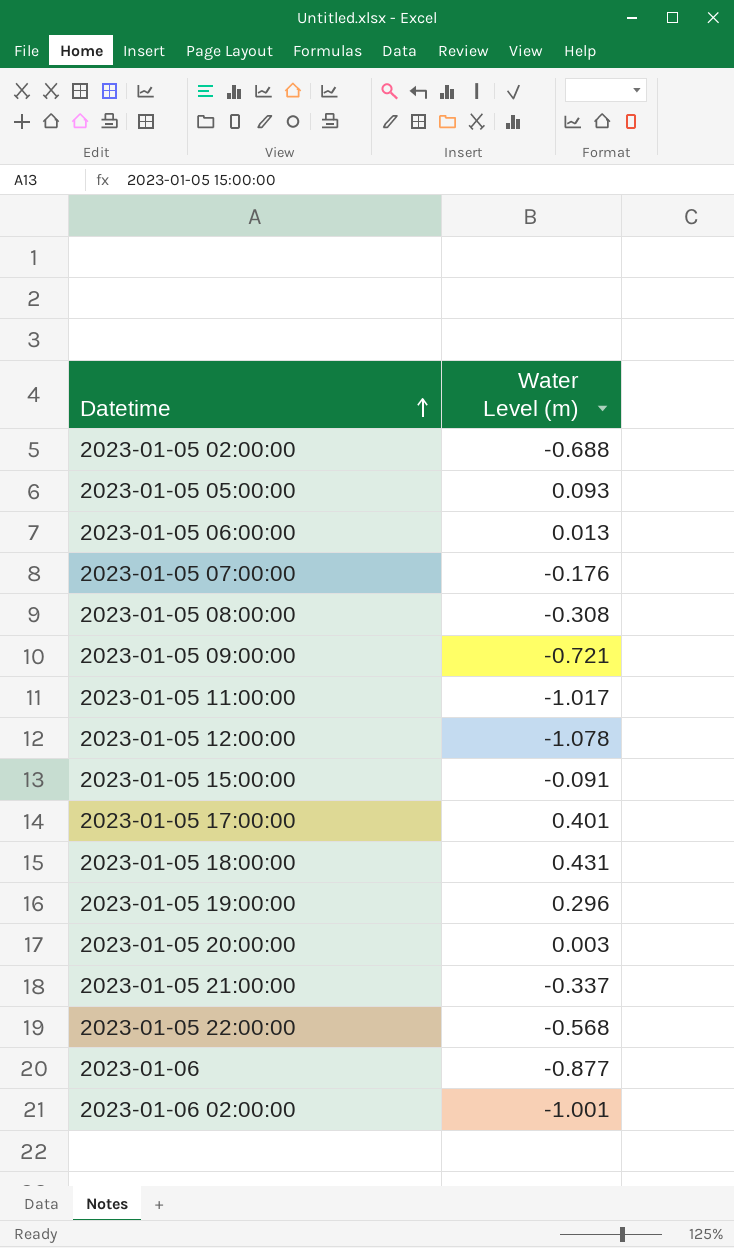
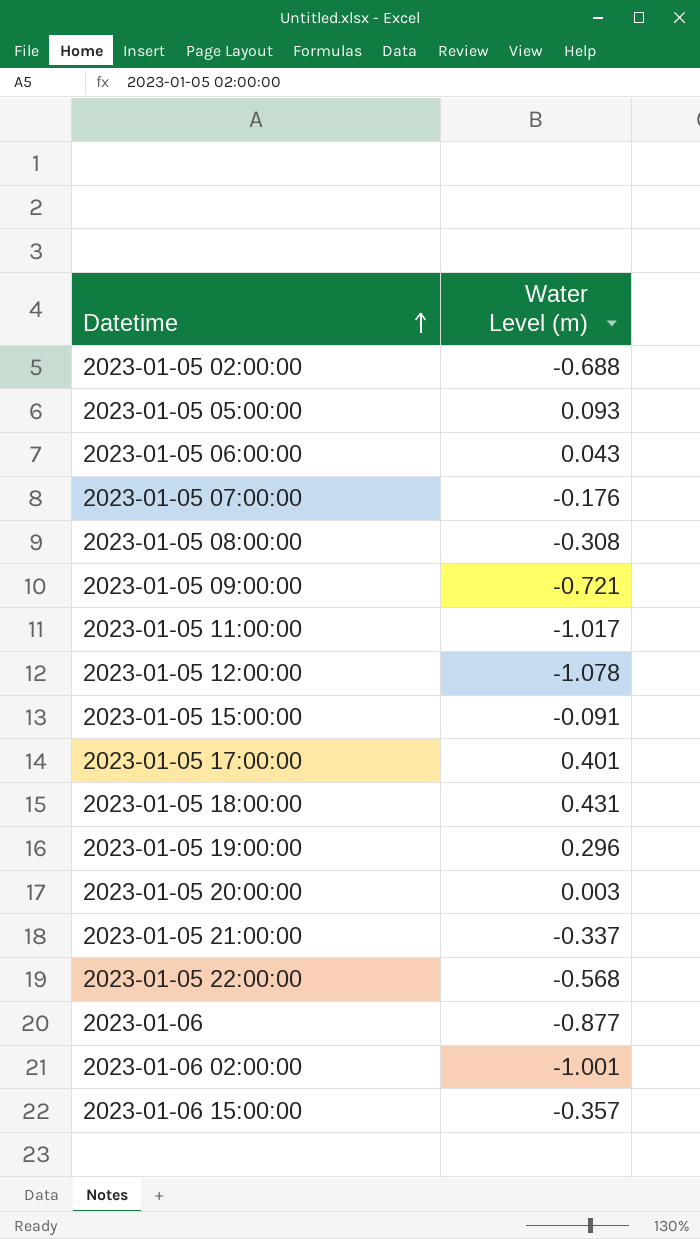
2023-01-05 06:00:00 | Water Level (m): 0.013 -> 0.043
row 2023-01-06 15:00:00: none -> -0.357

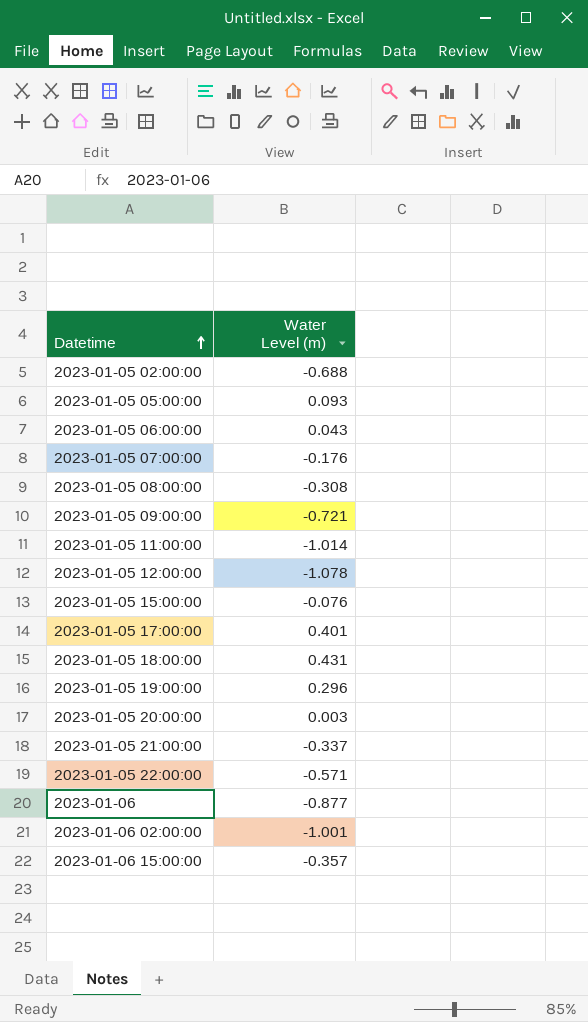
2023-01-05 11:00:00 | Water Level (m): -1.017 -> -1.014
2023-01-05 15:00:00 | Water Level (m): -0.091 -> -0.076
2023-01-05 22:00:00 | Water Level (m): -0.568 -> -0.571

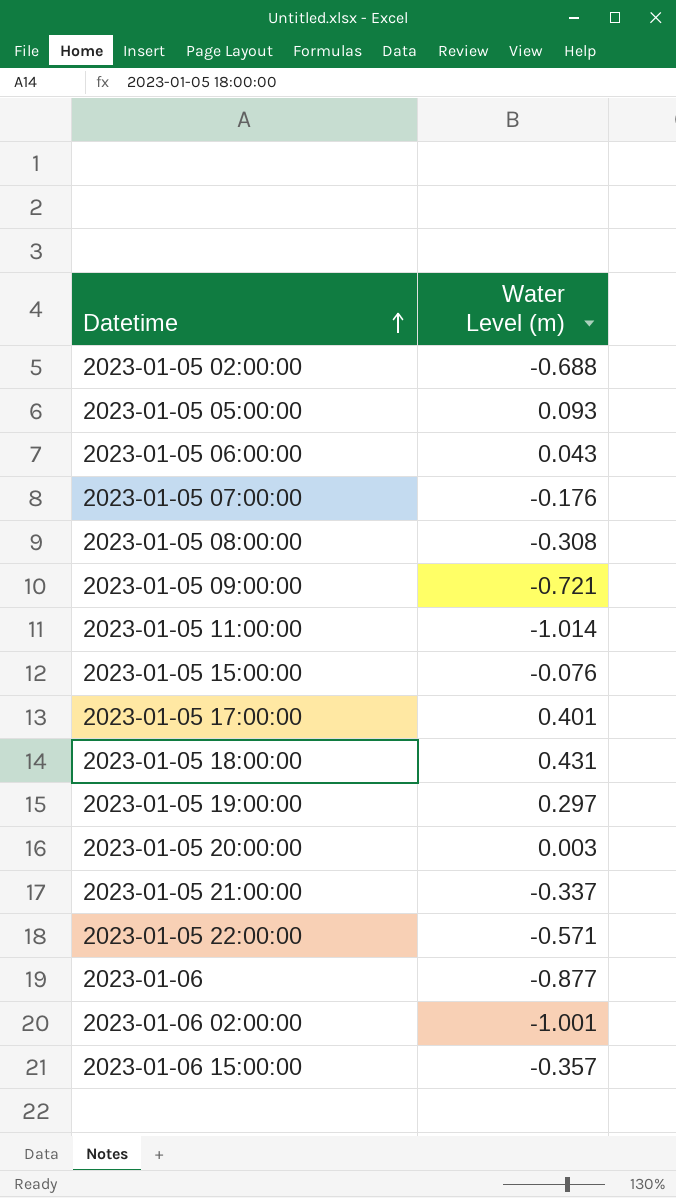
row 2023-01-05 12:00:00: -1.078 -> none
2023-01-05 19:00:00 | Water Level (m): 0.296 -> 0.297

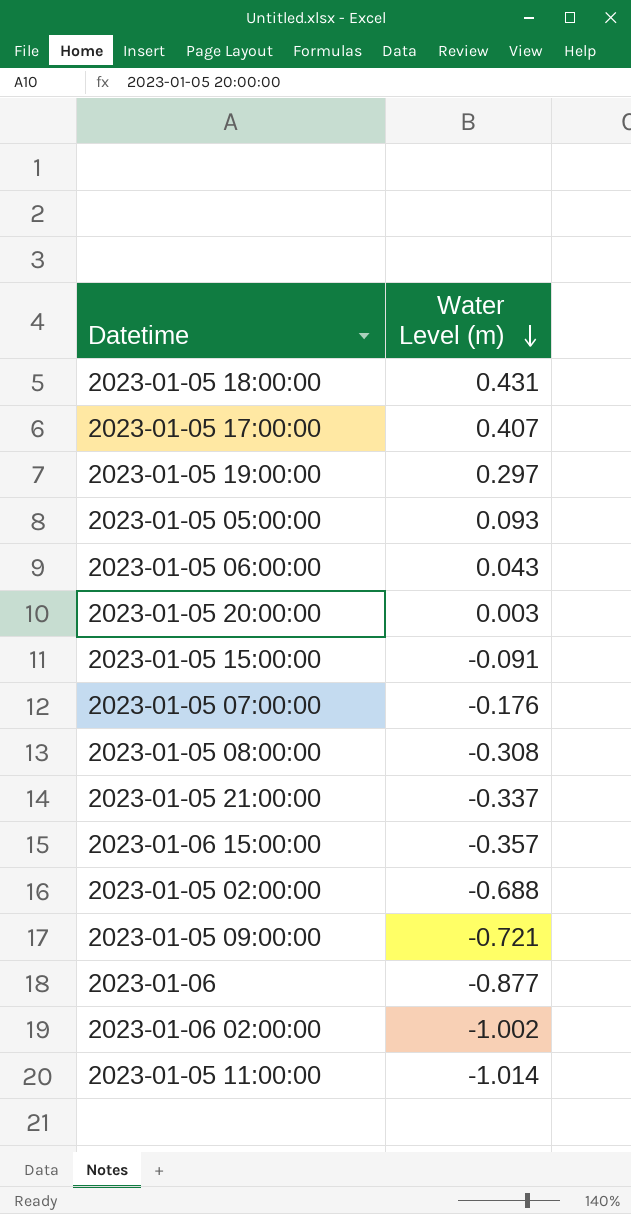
row order: Datetime ascending -> Water Level (m) descending
row 2023-01-05 22:00:00: -0.571 -> none
2023-01-05 17:00:00 | Water Level (m): 0.401 -> 0.407
2023-01-05 15:00:00 | Water Level (m): -0.076 -> -0.091
2023-01-06 02:00:00 | Water Level (m): -1.001 -> -1.002

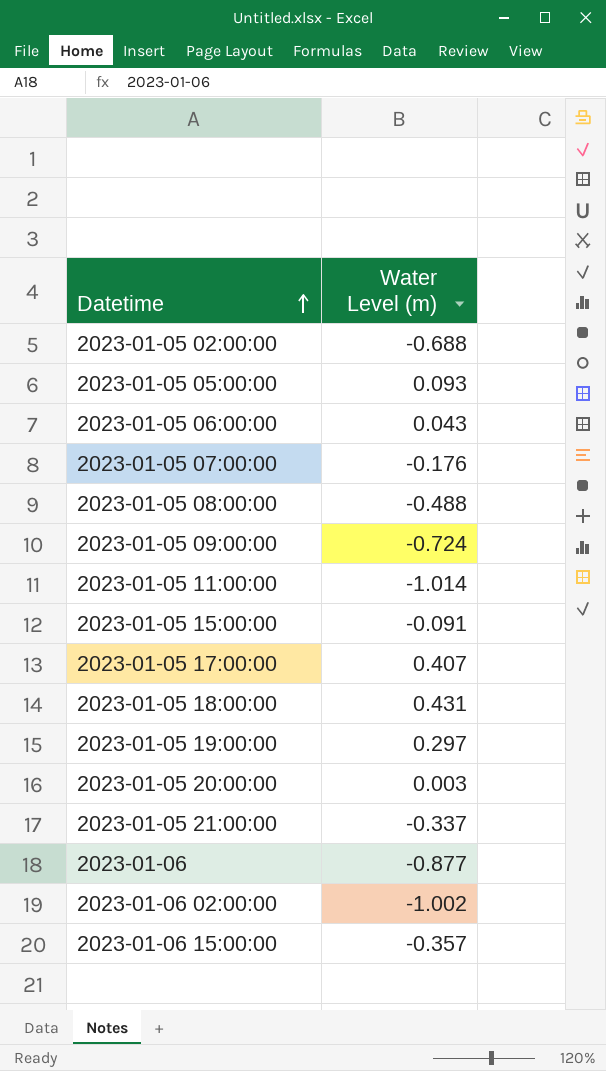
row order: Water Level (m) descending -> Datetime ascending
2023-01-05 08:00:00 | Water Level (m): -0.308 -> -0.488
2023-01-05 09:00:00 | Water Level (m): -0.721 -> -0.724

